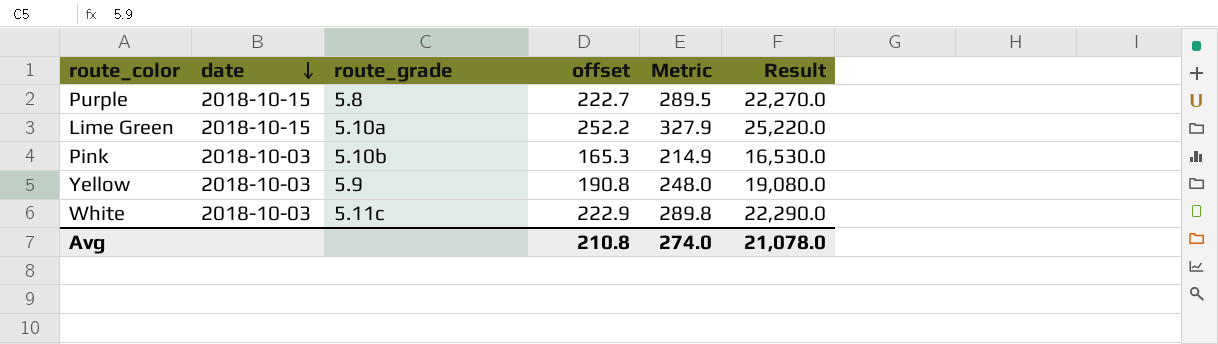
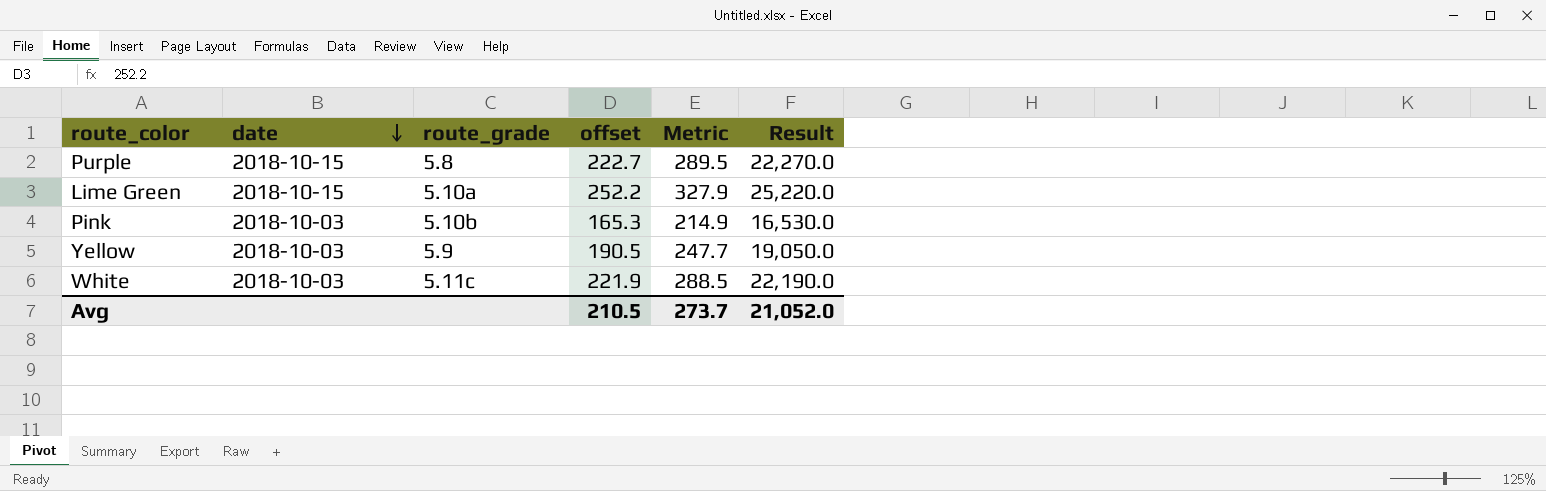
Yellow | offset: 190.8 -> 190.5
Yellow | Metric: 248.0 -> 247.7
Yellow | Result: 19,080.0 -> 19,050.0
White | offset: 222.9 -> 221.9
White | Metric: 289.8 -> 288.5
White | Result: 22,290.0 -> 22,190.0
Avg | offset: 210.8 -> 210.5
Avg | Metric: 274.0 -> 273.7
Avg | Result: 21,078.0 -> 21,052.0

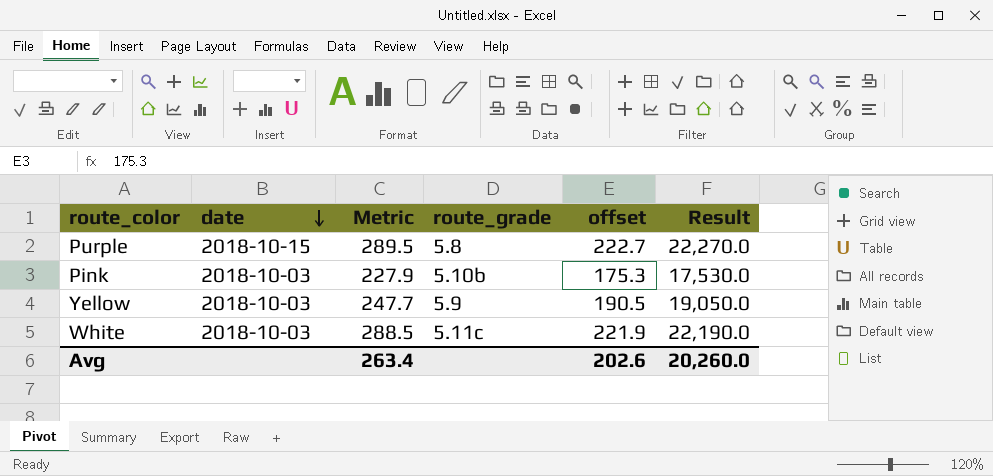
column Metric | position: 5 -> 3
row Lime Green: 2018-10-15 | 5.10a | 252.2 | 327.9 | 25,220.0 -> none
Pink | Metric: 214.9 -> 227.9
Pink | offset: 165.3 -> 175.3
Pink | Result: 16,530.0 -> 17,530.0
Avg | Metric: 273.7 -> 263.4
Avg | offset: 210.5 -> 202.6
Avg | Result: 21,052.0 -> 20,260.0

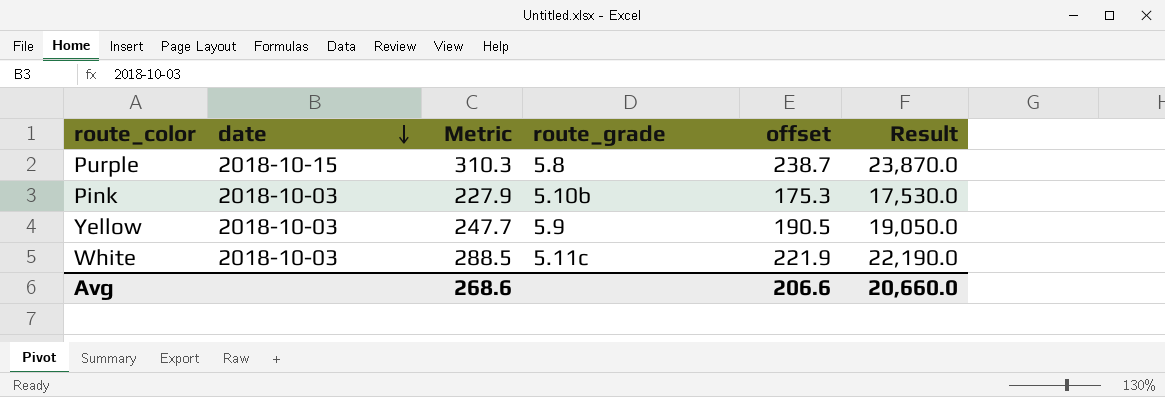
Purple | Metric: 289.5 -> 310.3
Purple | offset: 222.7 -> 238.7
Purple | Result: 22,270.0 -> 23,870.0
Avg | Metric: 263.4 -> 268.6
Avg | offset: 202.6 -> 206.6
Avg | Result: 20,260.0 -> 20,660.0

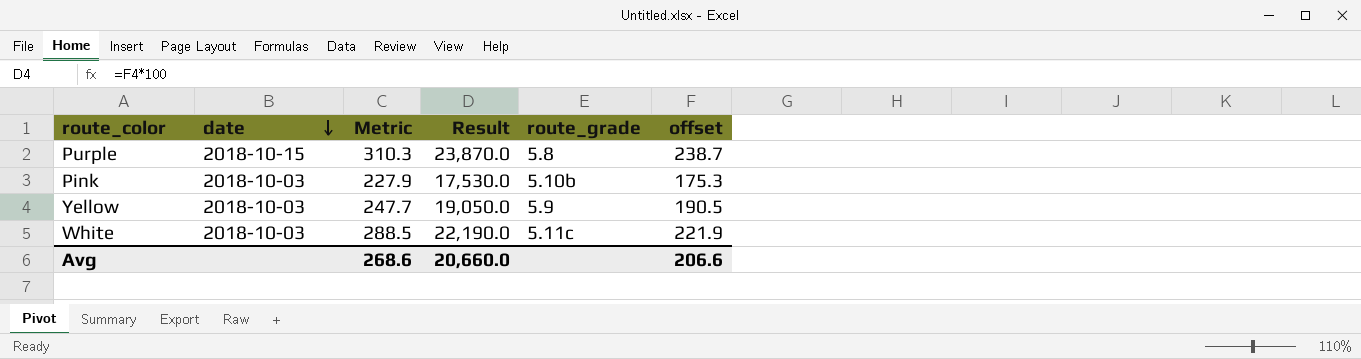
column Result | position: 6 -> 4

